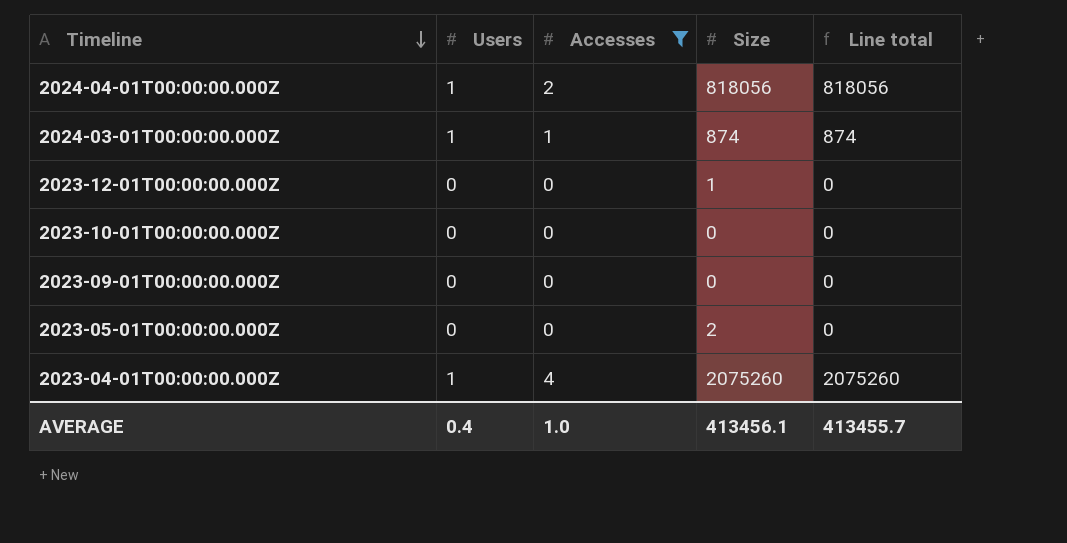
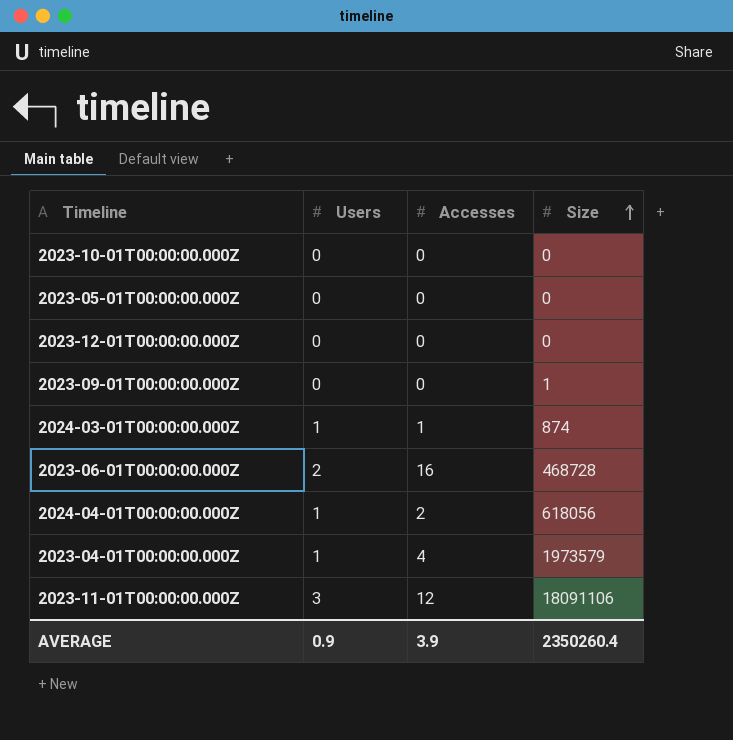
filter: Accesses <= 4 -> none
row order: Timeline descending -> Size ascending
column Line total | formula: [Users] * [Size] -> none
2023-05-01T00:00:00.000Z | Size: 2 -> 0
2023-12-01T00:00:00.000Z | Size: 1 -> 0
2023-09-01T00:00:00.000Z | Size: 0 -> 1
2024-04-01T00:00:00.000Z | Size: 818056 -> 618056
2023-04-01T00:00:00.000Z | Size: 2075260 -> 1973579
AVERAGE | Users: 0.4 -> 0.9
AVERAGE | Accesses: 1.0 -> 3.9
AVERAGE | Size: 413456.1 -> 2350260.4

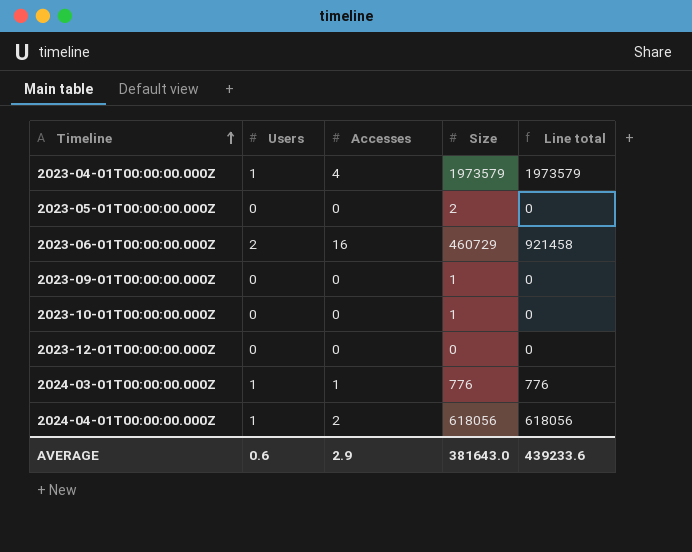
row order: Size ascending -> Timeline ascending
column Line total | formula: none -> [Users] * [Size]
row 2023-11-01T00:00:00.000Z: 3 | 12 | 18091106 -> none
2023-05-01T00:00:00.000Z | Size: 0 -> 2
2023-06-01T00:00:00.000Z | Size: 468728 -> 460729
2023-10-01T00:00:00.000Z | Size: 0 -> 1
2024-03-01T00:00:00.000Z | Size: 874 -> 776
AVERAGE | Users: 0.9 -> 0.6
AVERAGE | Accesses: 3.9 -> 2.9
AVERAGE | Size: 2350260.4 -> 381643.0

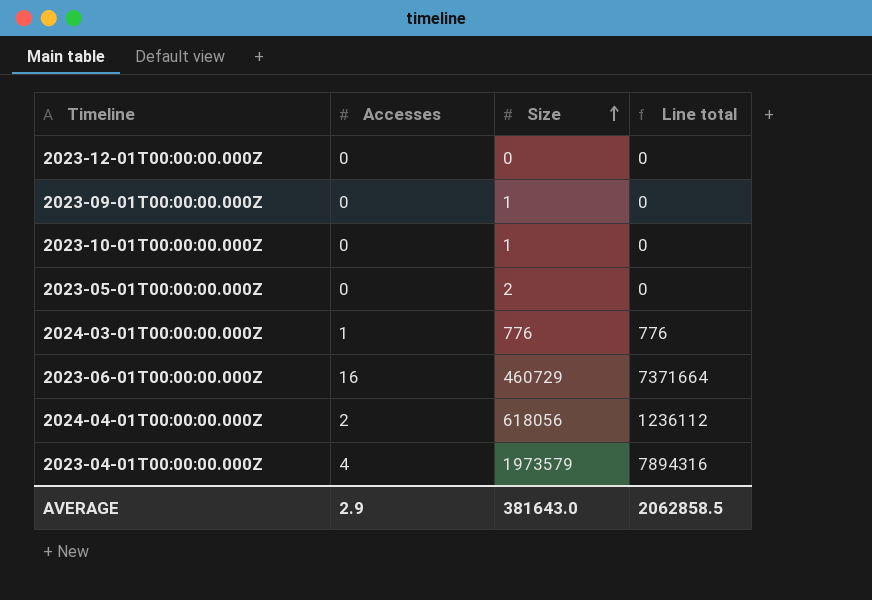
row order: Timeline ascending -> Size ascending
column Users | position: 2 -> none
column Line total | formula: [Users] * [Size] -> [Accesses] * [Size]
AVERAGE | Line total: 439233.6 -> 2062858.5

